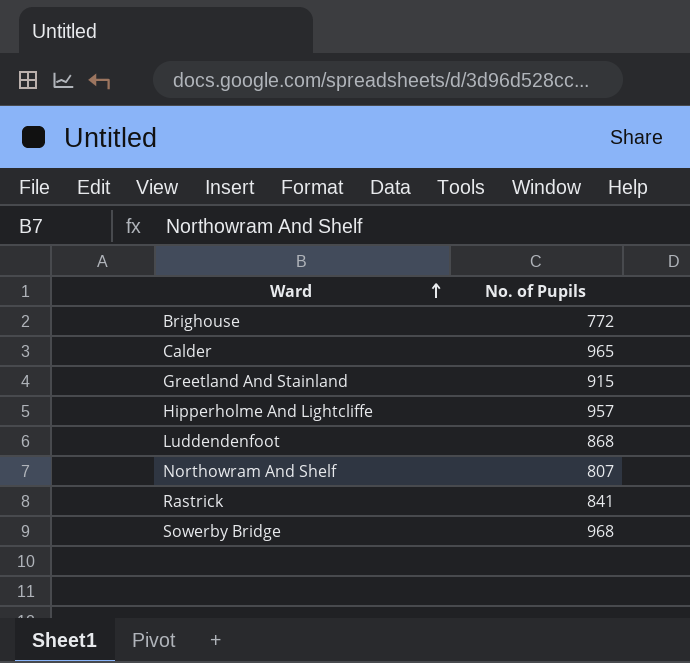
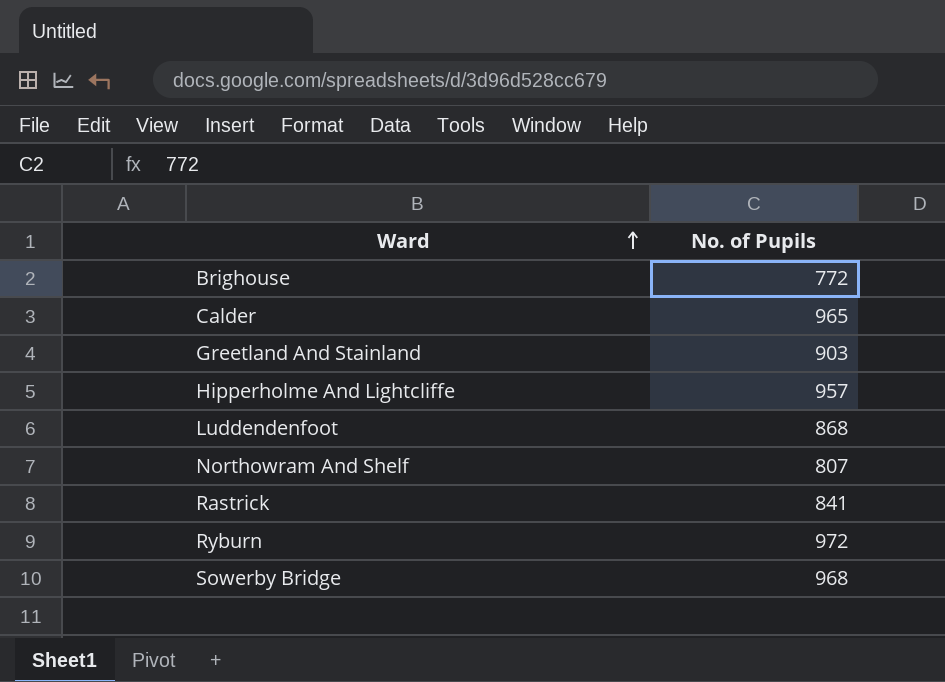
Greetland And Stainland | No. of Pupils: 915 -> 903
row Ryburn: none -> 972

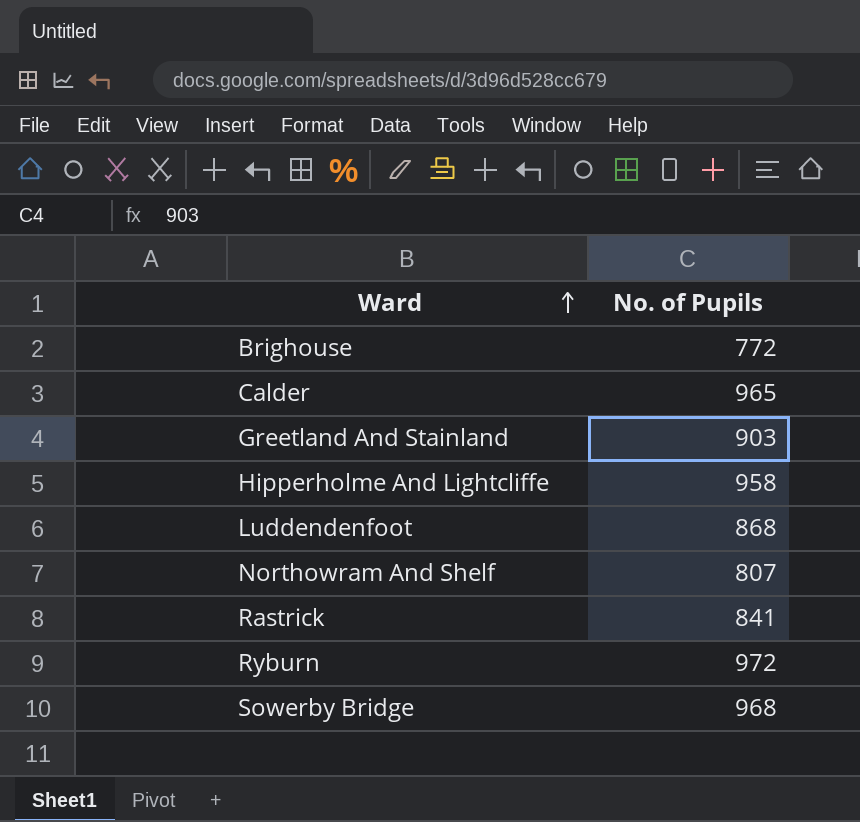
Hipperholme And Lightcliffe | No. of Pupils: 957 -> 958

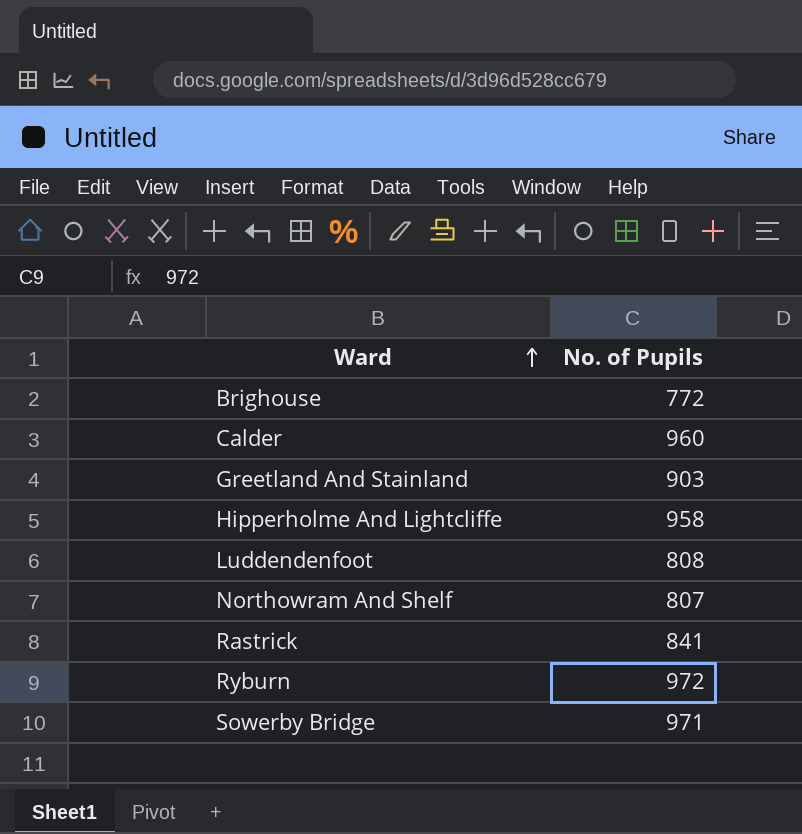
Calder | No. of Pupils: 965 -> 960
Luddendenfoot | No. of Pupils: 868 -> 808
Sowerby Bridge | No. of Pupils: 968 -> 971

